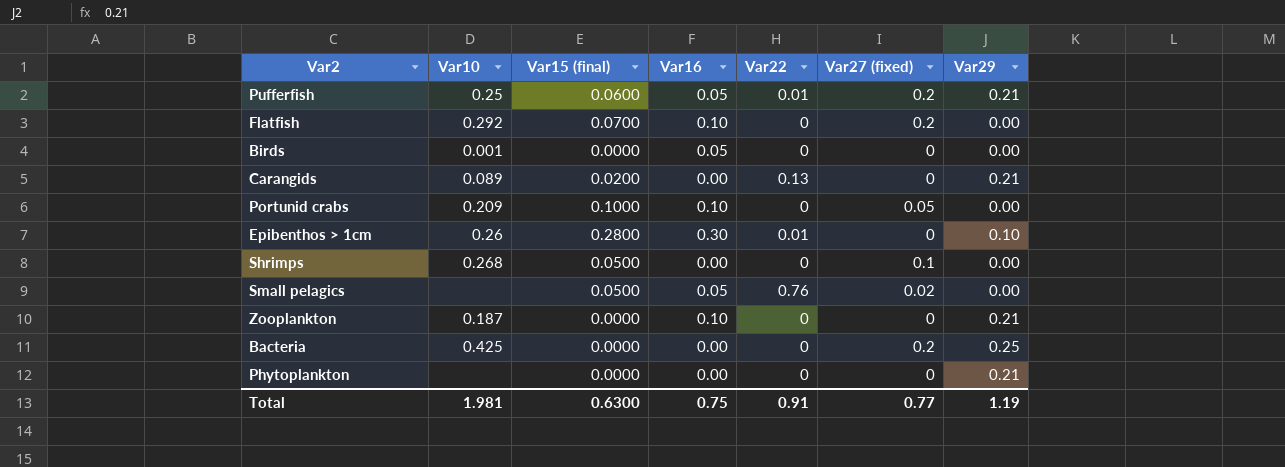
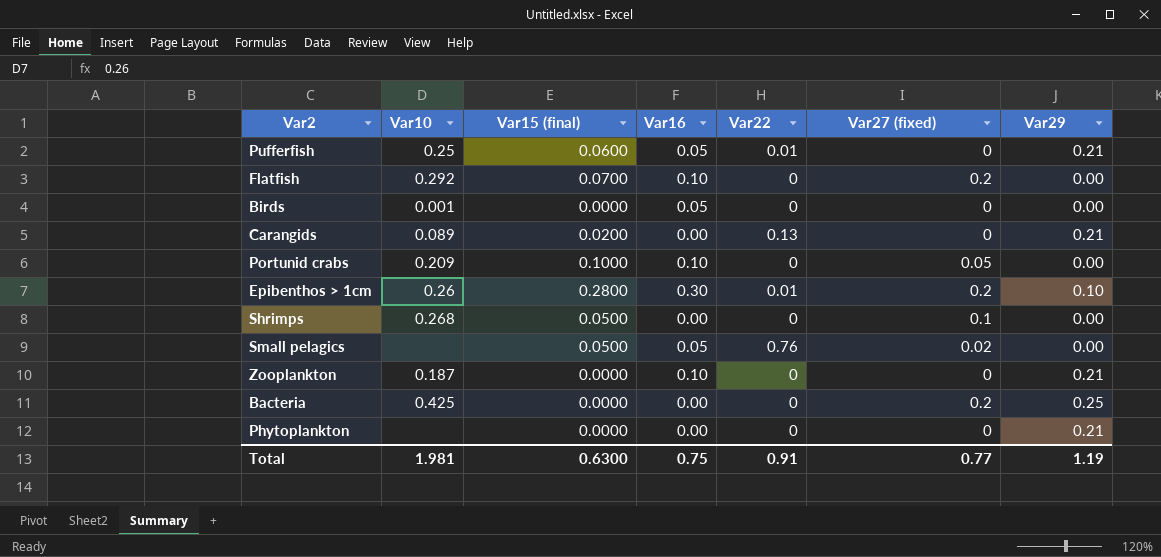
Pufferfish | Var27 (fixed): 0.2 -> 0
Epibenthos > 1cm | Var27 (fixed): 0 -> 0.2

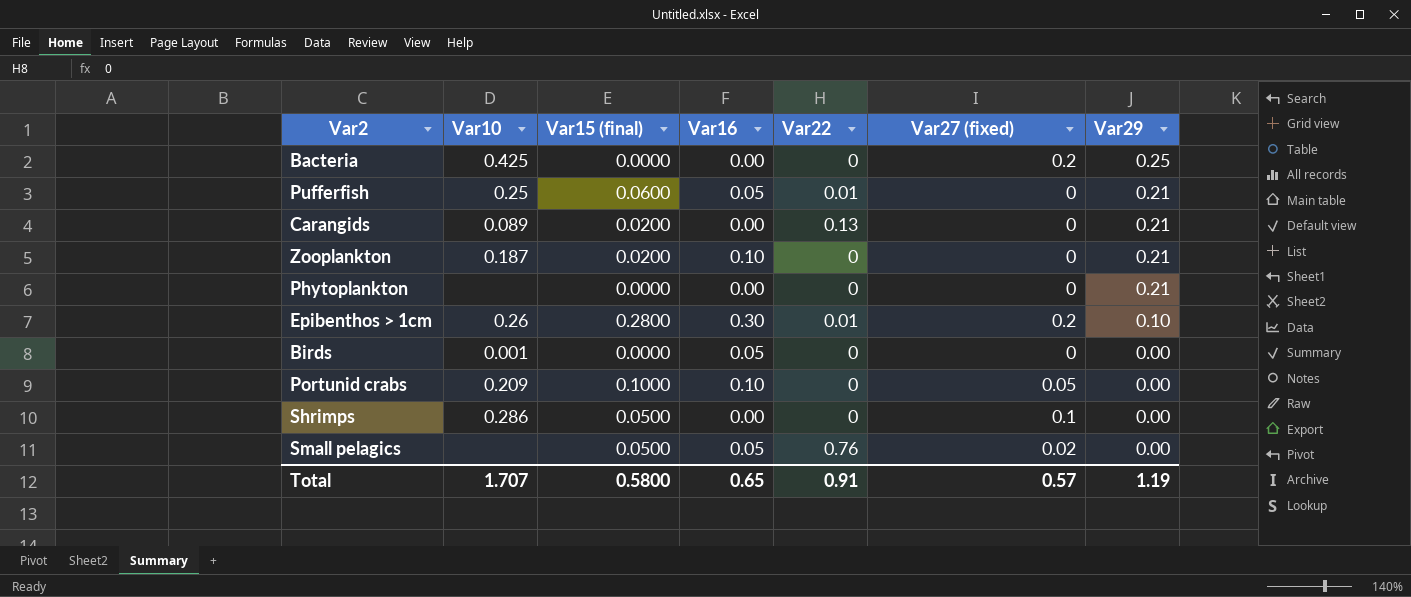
row order: none -> Var29 descending
row Flatfish: 0.292 | 0.0700 | 0.10 | 0 | 0.2 | 0.00 -> none
Zooplankton | Var15 (final): 0.0000 -> 0.0200
Shrimps | Var10: 0.268 -> 0.286
Total | Var10: 1.981 -> 1.707
Total | Var15 (final): 0.6300 -> 0.5800
Total | Var16: 0.75 -> 0.65
Total | Var27 (fixed): 0.77 -> 0.57

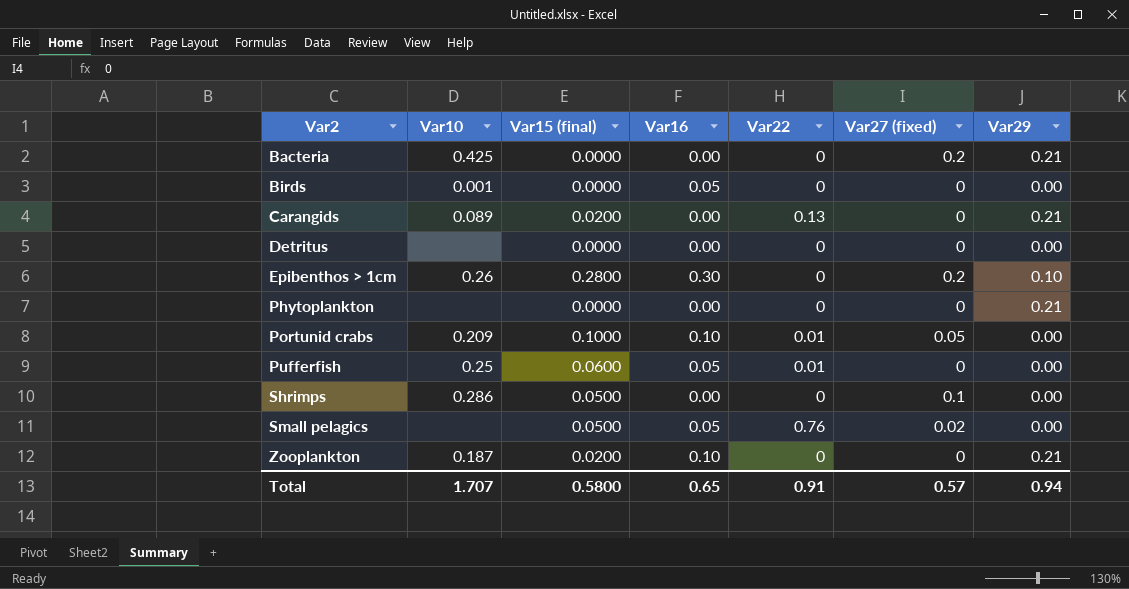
row order: Var29 descending -> Var2 ascending
Bacteria | Var29: 0.25 -> 0.21
row Detritus: none -> none | 0.0000 | 0.00 | 0 | 0 | 0.00
Epibenthos > 1cm | Var22: 0.01 -> 0
Portunid crabs | Var22: 0 -> 0.01
Pufferfish | Var29: 0.21 -> 0.00
Total | Var29: 1.19 -> 0.94

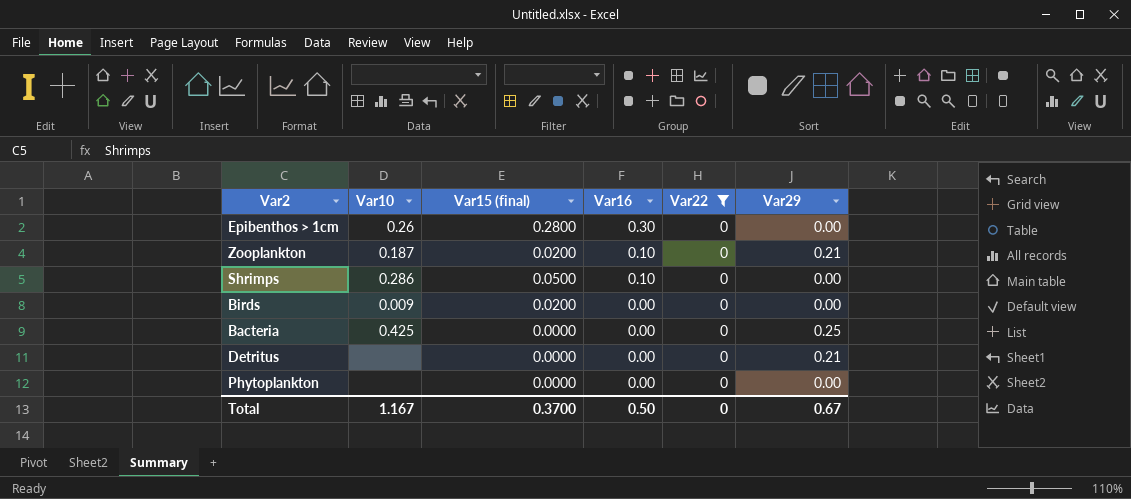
filter: none -> Var22 = 0
row order: Var2 ascending -> Var16 descending
column Var27 (fixed) | position: 6 -> none
Epibenthos > 1cm | Var29: 0.10 -> 0.00
Shrimps | Var16: 0.00 -> 0.10
Birds | Var10: 0.001 -> 0.009
Birds | Var15 (final): 0.0000 -> 0.0200
Birds | Var16: 0.05 -> 0.00
Bacteria | Var29: 0.21 -> 0.25
Detritus | Var29: 0.00 -> 0.21
Phytoplankton | Var29: 0.21 -> 0.00
Total | Var10: 1.707 -> 1.167
Total | Var15 (final): 0.5800 -> 0.3700
Total | Var16: 0.65 -> 0.50
Total | Var22: 0.91 -> 0
Total | Var29: 0.94 -> 0.67

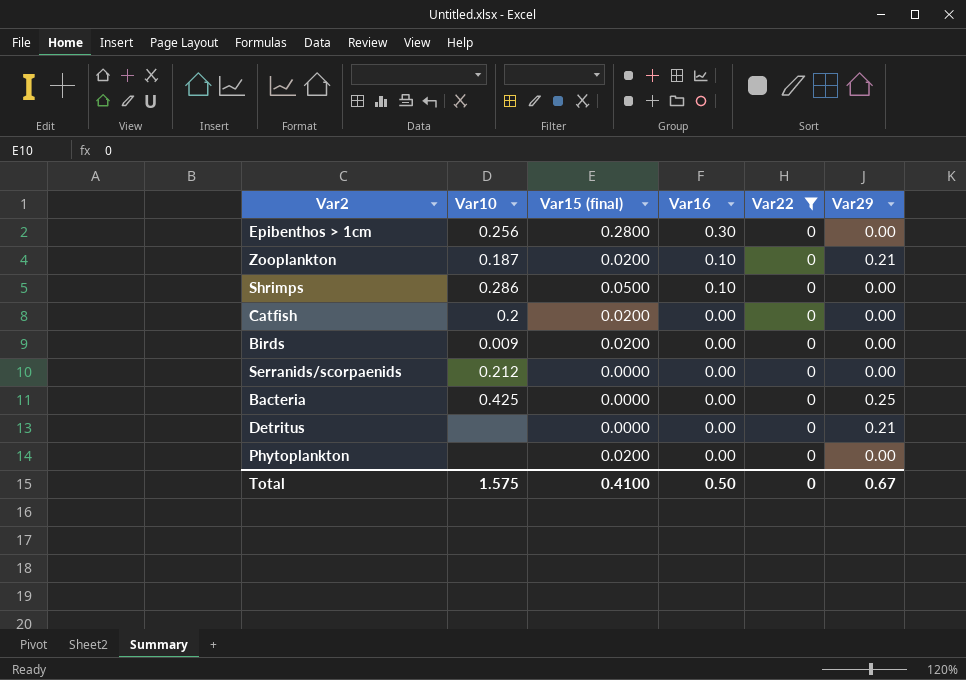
Epibenthos > 1cm | Var10: 0.26 -> 0.256
row Catfish: none -> 0.2 | 0.0200 | 0.00 | 0 | 0.00
row Serranids/scorpaenids: none -> 0.212 | 0.0000 | 0.00 | 0 | 0.00
Phytoplankton | Var15 (final): 0.0000 -> 0.0200
Total | Var10: 1.167 -> 1.575
Total | Var15 (final): 0.3700 -> 0.4100

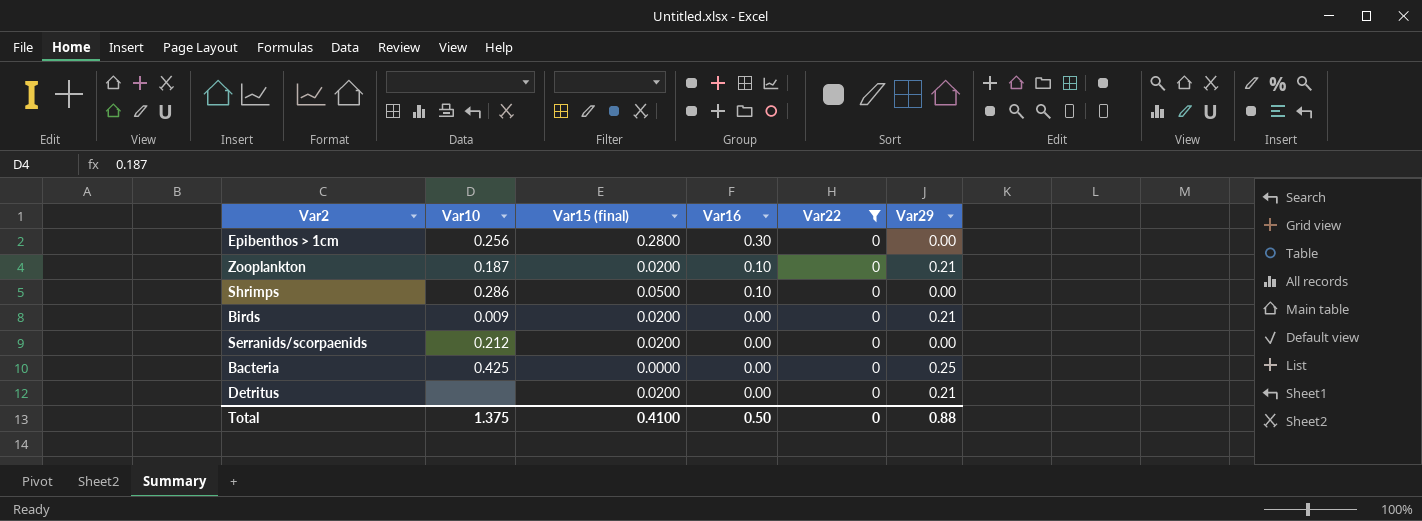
row Catfish: 0.2 | 0.0200 | 0.00 | 0 | 0.00 -> none
row Phytoplankton: none | 0.0200 | 0.00 | 0 | 0.00 -> none
Birds | Var29: 0.00 -> 0.21
Serranids/scorpaenids | Var15 (final): 0.0000 -> 0.0200
Detritus | Var15 (final): 0.0000 -> 0.0200
Total | Var10: 1.575 -> 1.375
Total | Var29: 0.67 -> 0.88

